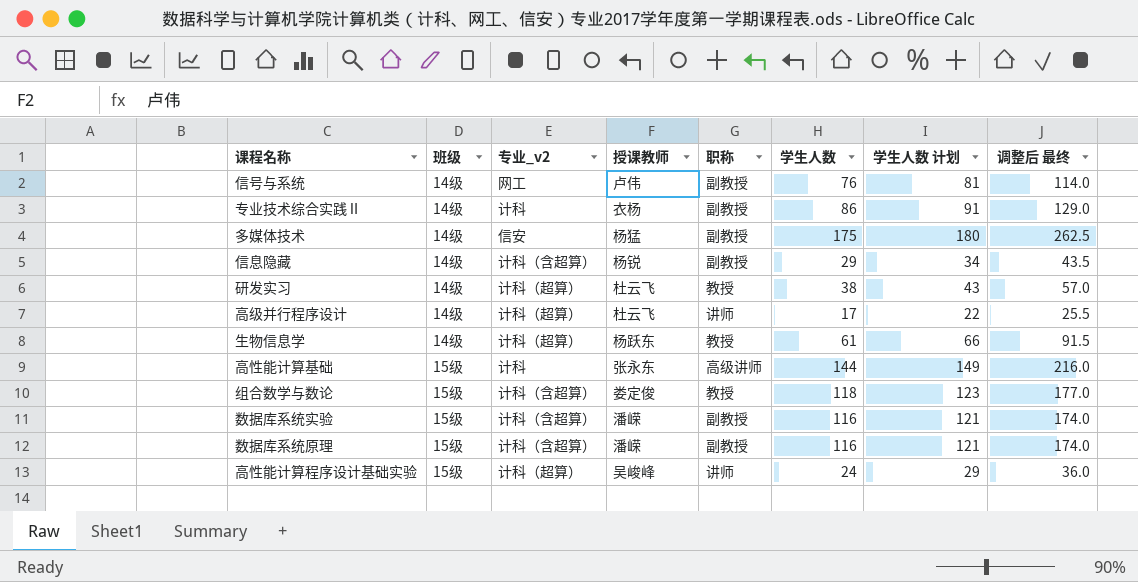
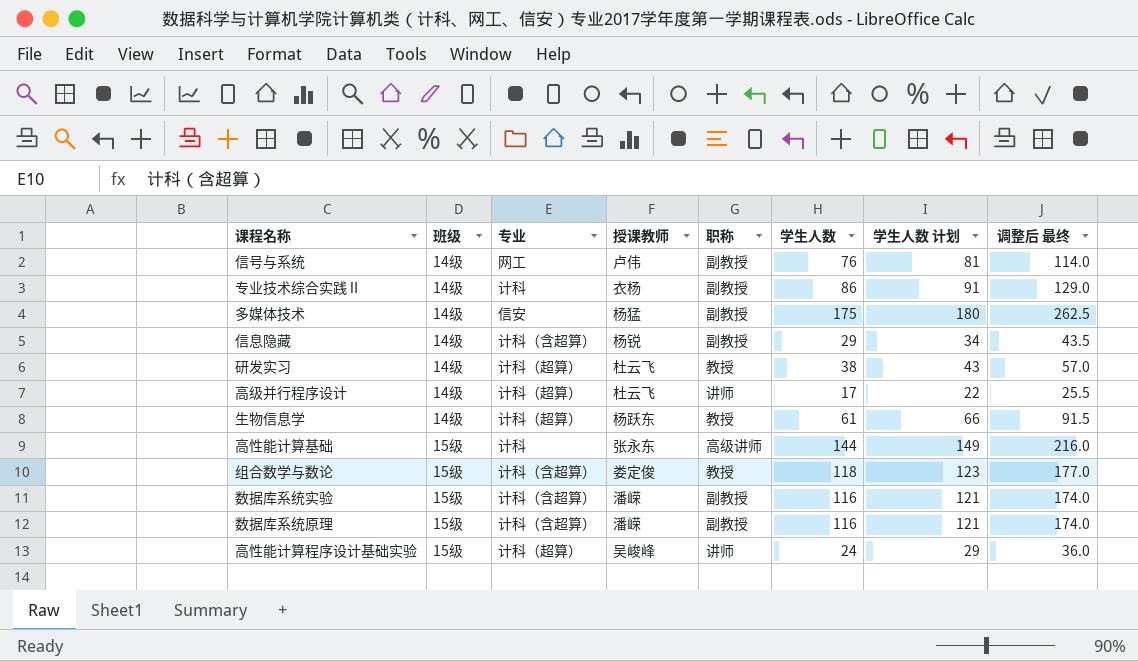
column name: 专业_v2 -> 专业

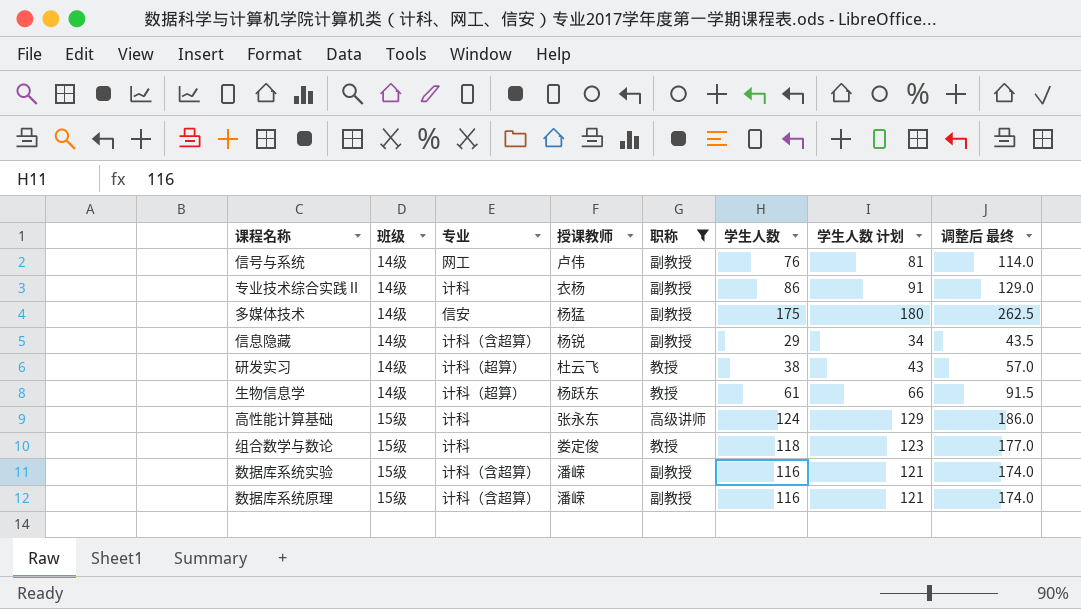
filter: none -> 职称 != 讲师
高性能计算基础 | 学生人数: 144 -> 124
高性能计算基础 | 学生人数 计划: 149 -> 129
高性能计算基础 | 调整后 最终: 216.0 -> 186.0
组合数学与数论 | 专业: 计科（含超算） -> 计科

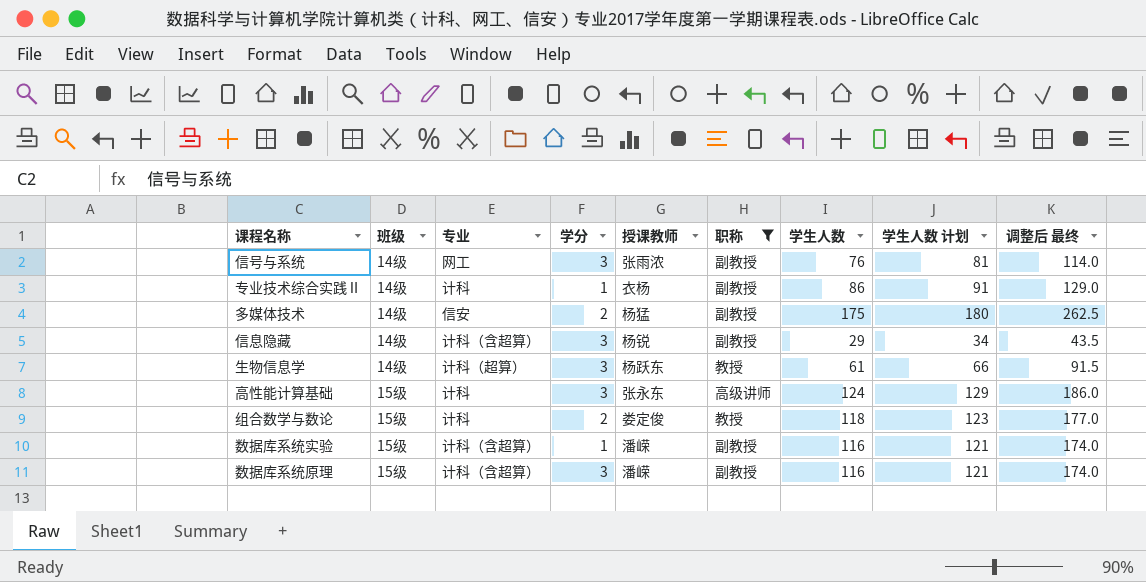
column 学分 | position: none -> 4
row 研发实习: 14级 | 计科（超算） | 杜云飞 | 教授 | 38 | 43 | 57.0 -> none
信号与系统 | 授课教师: 卢伟 -> 张雨浓

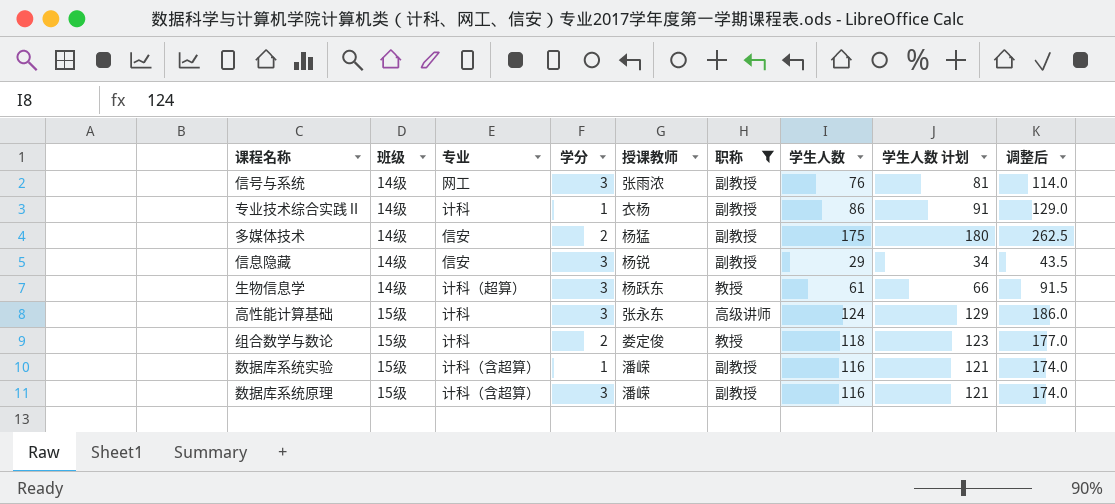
column name: 调整后 最终 -> 调整后
信息隐藏 | 专业: 计科（含超算） -> 信安

